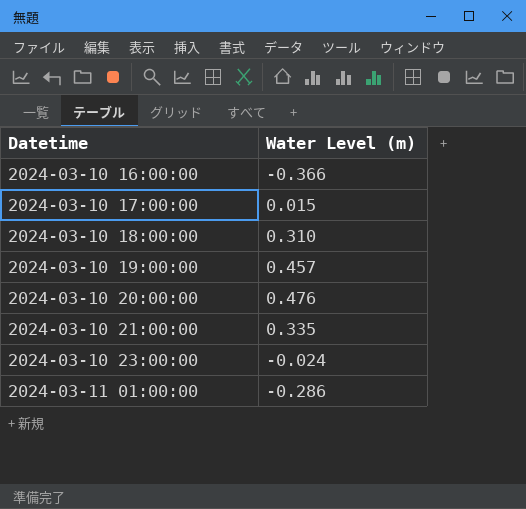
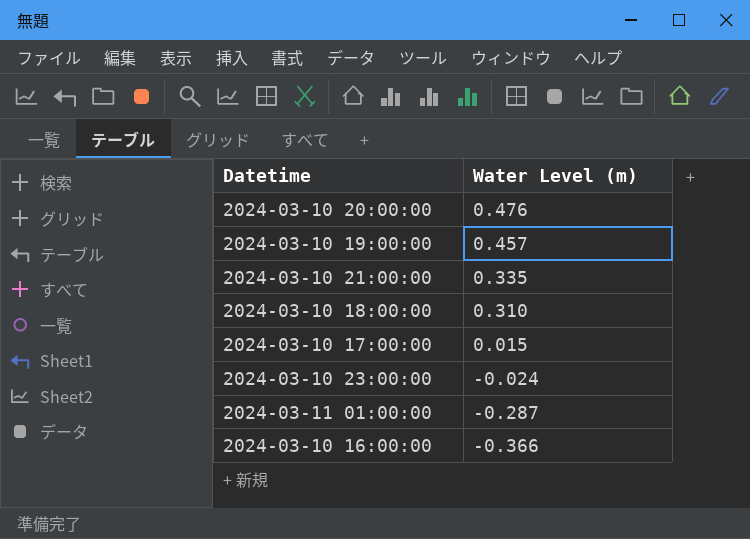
row order: Datetime ascending -> Water Level (m) descending
2024-03-11 01:00:00 | Water Level (m): -0.286 -> -0.287

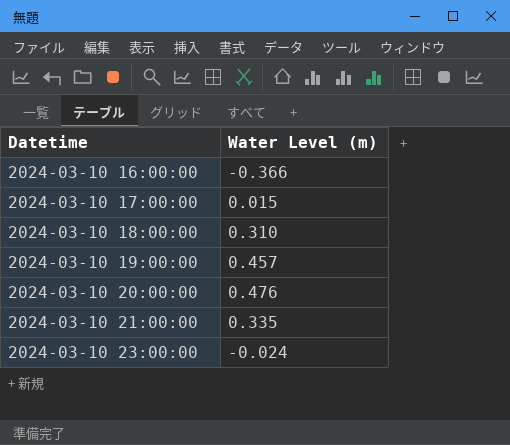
row order: Water Level (m) descending -> Datetime ascending
row 2024-03-11 01:00:00: -0.287 -> none

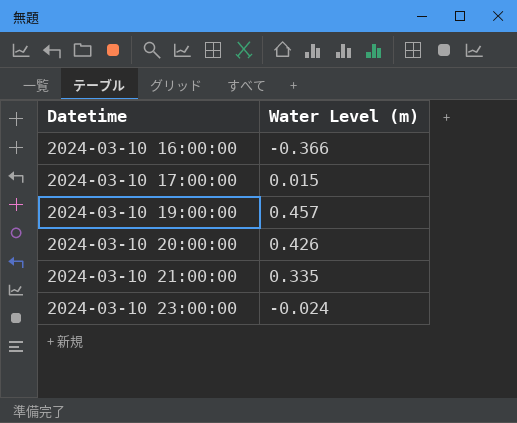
row 2024-03-10 18:00:00: 0.310 -> none
2024-03-10 20:00:00 | Water Level (m): 0.476 -> 0.426

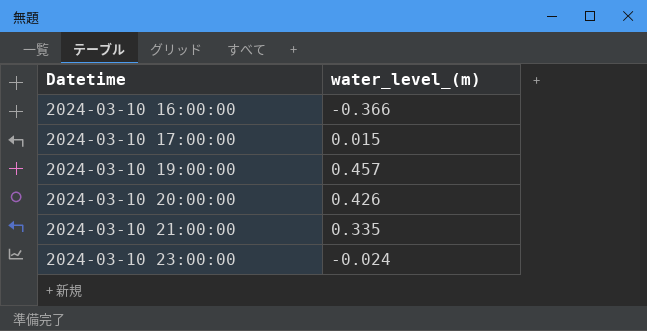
column name: Water Level (m) -> water_level_(m)

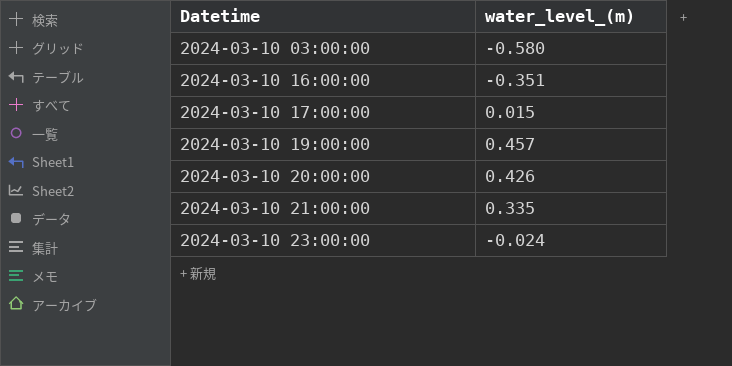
row 2024-03-10 03:00:00: none -> -0.580
2024-03-10 16:00:00 | water_level_(m): -0.366 -> -0.351

